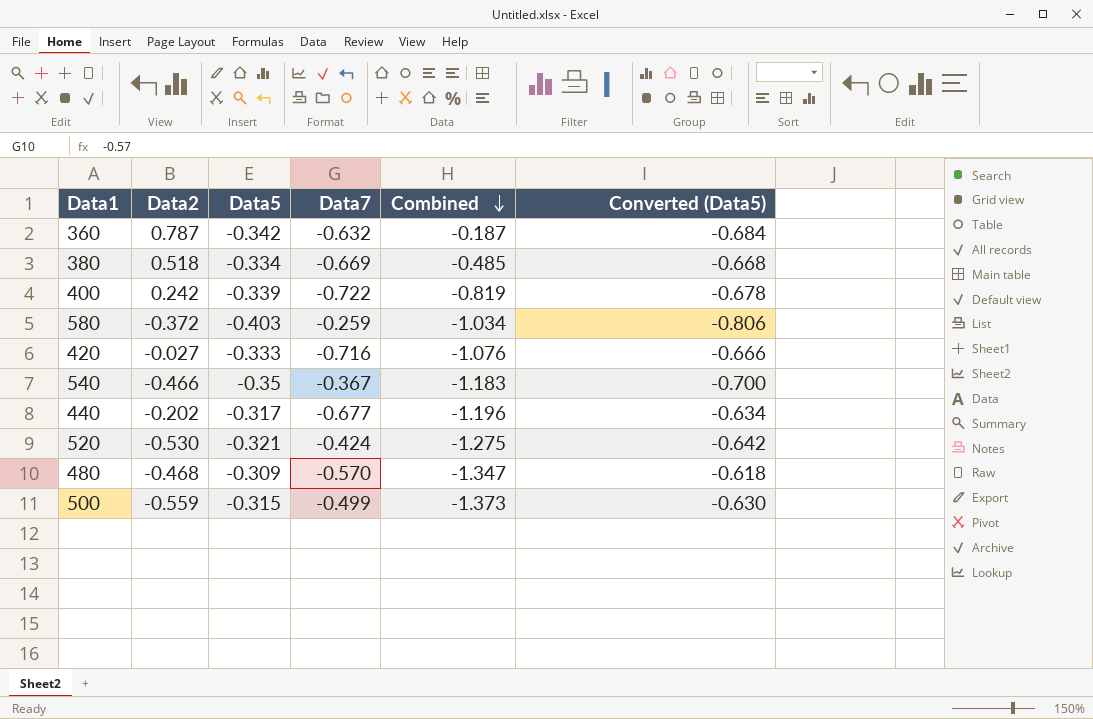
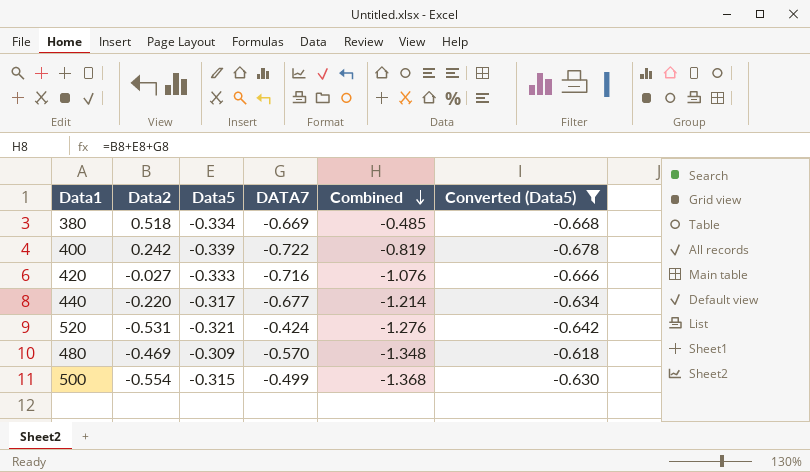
filter: none -> Converted (Data5) >= -0.678
column name: Data7 -> DATA7
440 | Data2: -0.202 -> -0.220
440 | Combined: -1.196 -> -1.214
520 | Data2: -0.530 -> -0.531
520 | Combined: -1.275 -> -1.276
480 | Data2: -0.468 -> -0.469
480 | Combined: -1.347 -> -1.348
500 | Data2: -0.559 -> -0.554
500 | Combined: -1.373 -> -1.368

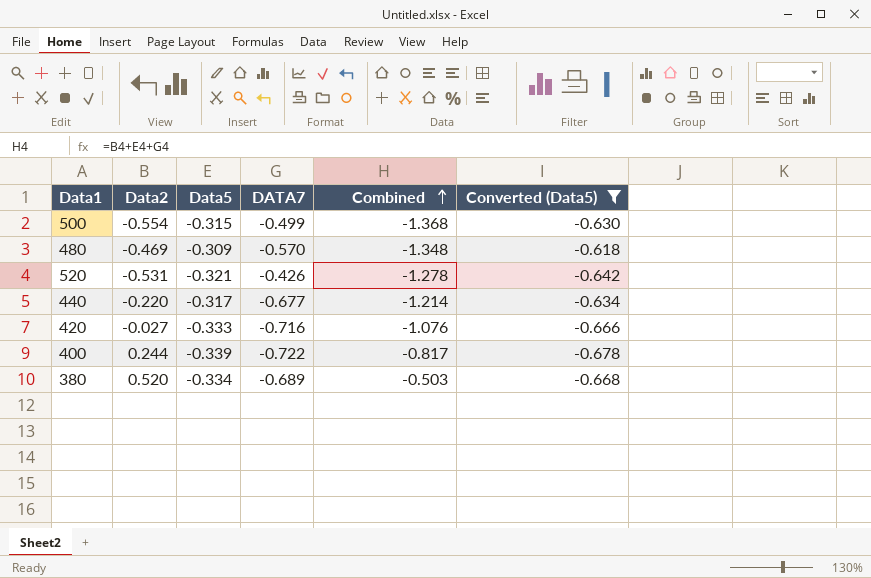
row order: Combined descending -> Combined ascending
520 | DATA7: -0.424 -> -0.426
520 | Combined: -1.276 -> -1.278
400 | Data2: 0.242 -> 0.244
400 | Combined: -0.819 -> -0.817
380 | Data2: 0.518 -> 0.520
380 | DATA7: -0.669 -> -0.689
380 | Combined: -0.485 -> -0.503

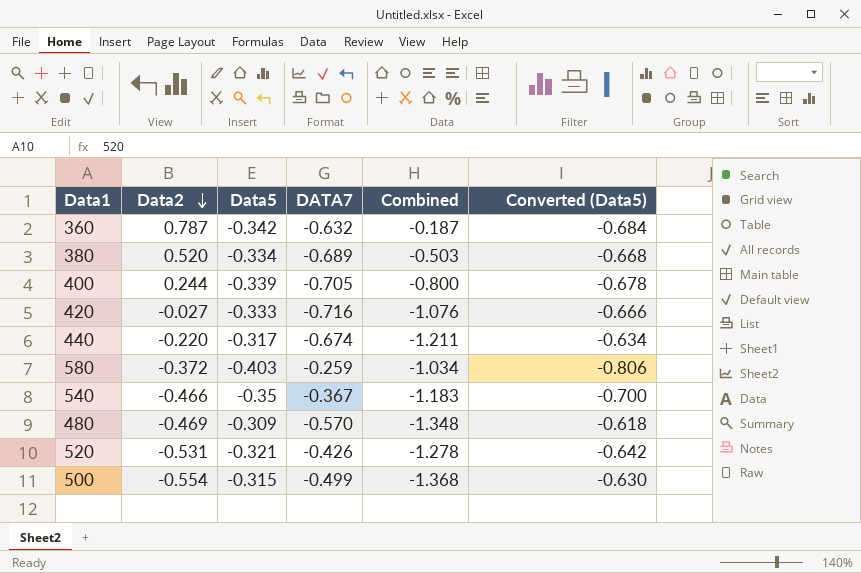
filter: Converted (Data5) >= -0.678 -> none
row order: Combined ascending -> Data2 descending
400 | DATA7: -0.722 -> -0.705
400 | Combined: -0.817 -> -0.800
440 | DATA7: -0.677 -> -0.674
440 | Combined: -1.214 -> -1.211

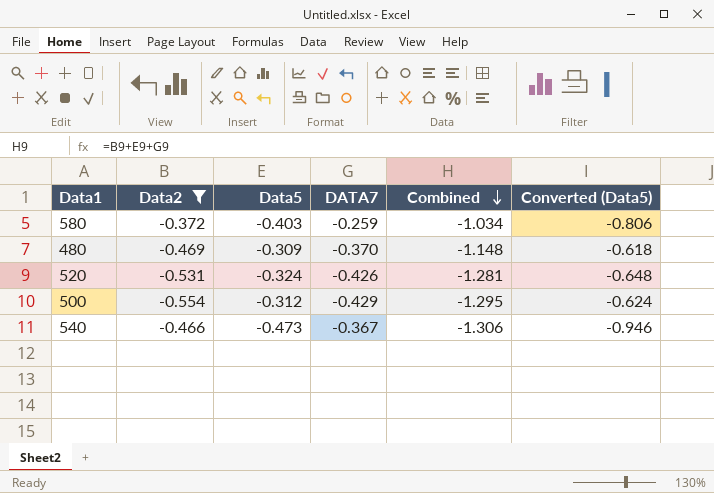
filter: none -> Data2 <= -0.372
row order: Data2 descending -> Combined descending
480 | DATA7: -0.570 -> -0.370
480 | Combined: -1.348 -> -1.148
520 | Data5: -0.321 -> -0.324
520 | Combined: -1.278 -> -1.281
520 | Converted (Data5): -0.642 -> -0.648
500 | Data5: -0.315 -> -0.312
500 | DATA7: -0.499 -> -0.429
500 | Combined: -1.368 -> -1.295
500 | Converted (Data5): -0.630 -> -0.624
540 | Data5: -0.35 -> -0.473
540 | Combined: -1.183 -> -1.306
540 | Converted (Data5): -0.700 -> -0.946

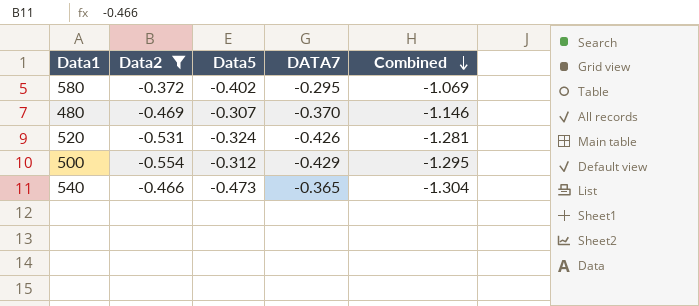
column Converted (Data5) | formula: [Data5] * 2 -> none
580 | Data5: -0.403 -> -0.402
580 | DATA7: -0.259 -> -0.295
580 | Combined: -1.034 -> -1.069
480 | Data5: -0.309 -> -0.307
480 | Combined: -1.148 -> -1.146
540 | DATA7: -0.367 -> -0.365
540 | Combined: -1.306 -> -1.304

